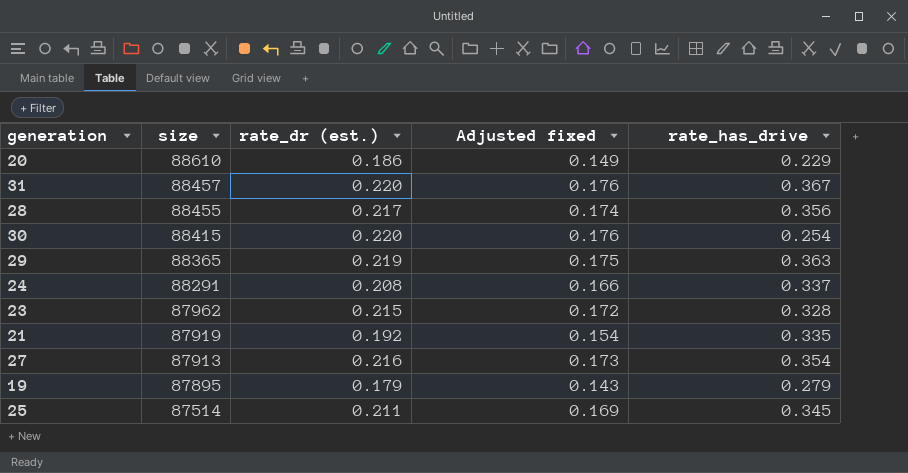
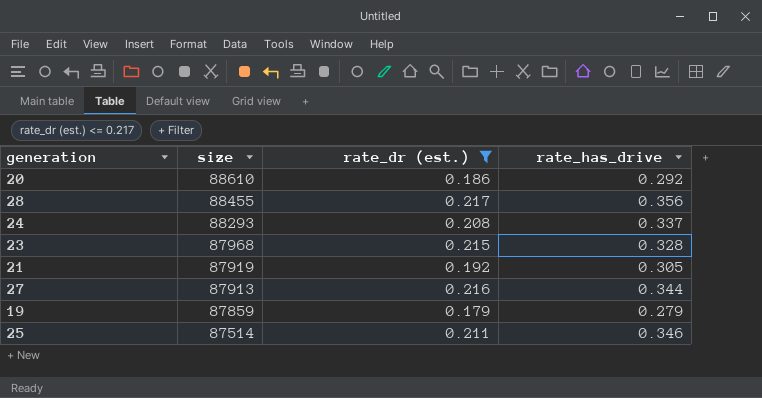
filter: none -> rate_dr (est.) <= 0.217
column Adjusted fixed | formula: [rate_dr (est.)] * 0.8 -> none
20 | rate_has_drive: 0.229 -> 0.292
24 | size: 88291 -> 88293
23 | size: 87962 -> 87968
21 | rate_has_drive: 0.335 -> 0.305
27 | rate_has_drive: 0.354 -> 0.344
19 | size: 87895 -> 87859
25 | rate_has_drive: 0.345 -> 0.346

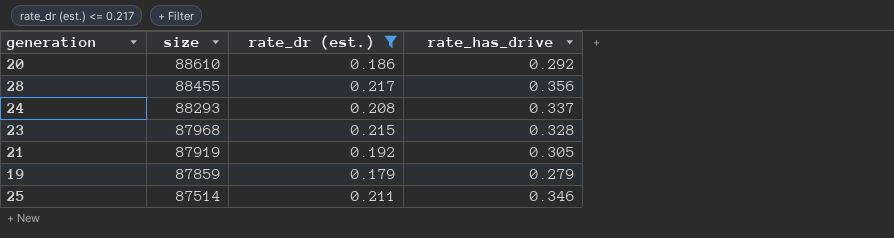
row 27: 87913 | 0.216 | 0.344 -> none

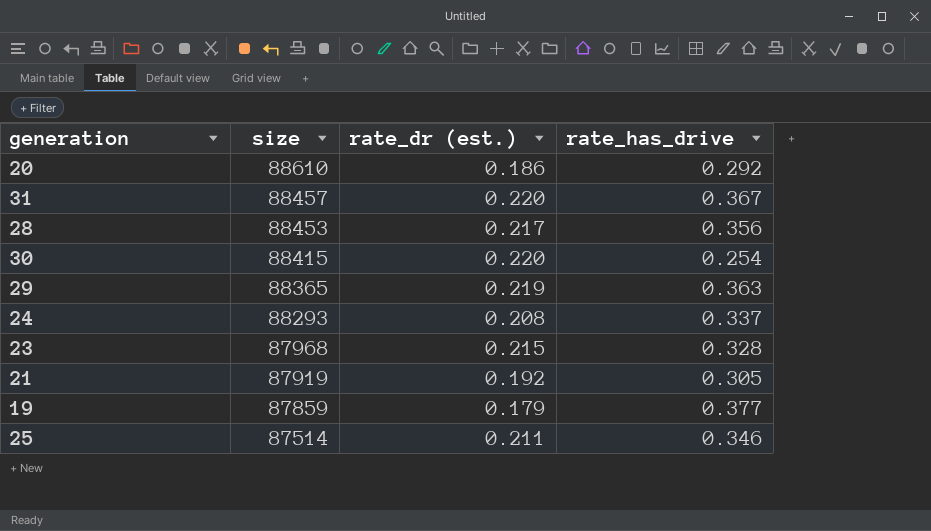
filter: rate_dr (est.) <= 0.217 -> none
28 | size: 88455 -> 88453
19 | rate_has_drive: 0.279 -> 0.377

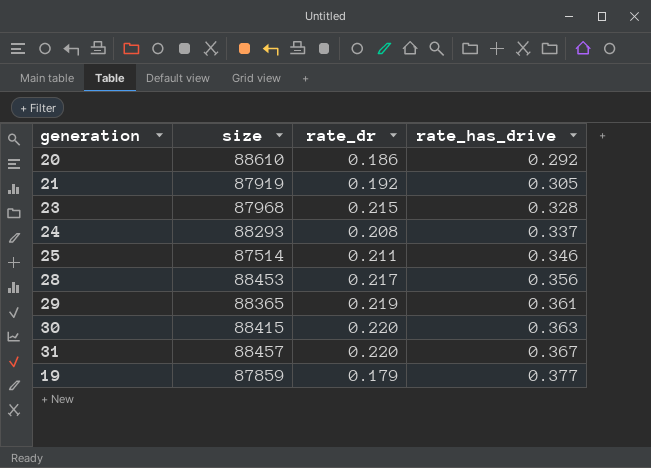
row order: size descending -> rate_has_drive ascending
column name: rate_dr (est.) -> rate_dr
29 | rate_has_drive: 0.363 -> 0.361
30 | rate_has_drive: 0.254 -> 0.363

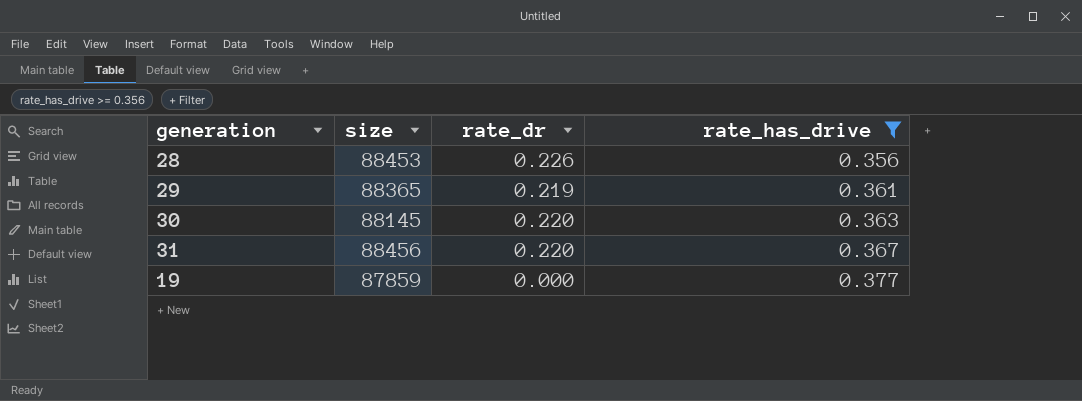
filter: none -> rate_has_drive >= 0.356
28 | rate_dr: 0.217 -> 0.226
30 | size: 88415 -> 88145
31 | size: 88457 -> 88456
19 | rate_dr: 0.179 -> 0.000

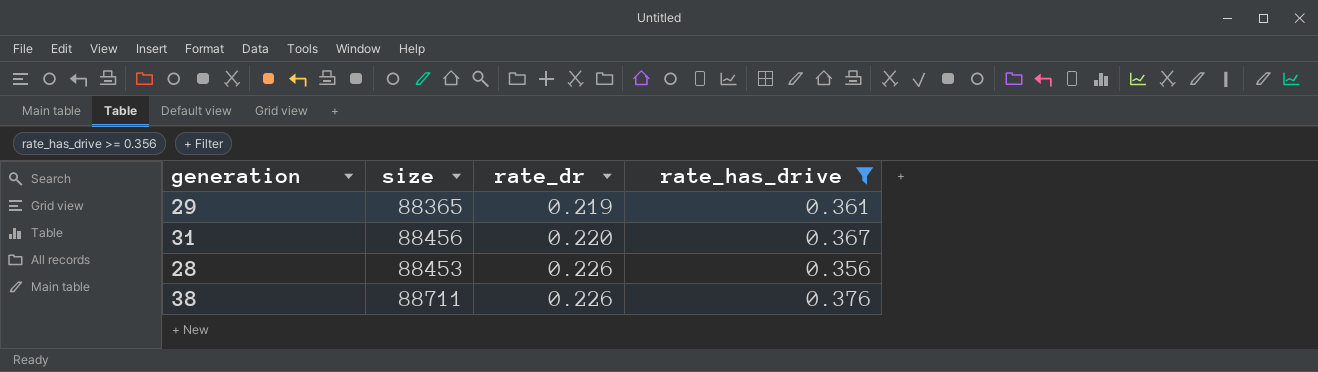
row order: rate_has_drive ascending -> rate_dr ascending
row 30: 88145 | 0.220 | 0.363 -> none
row 19: 87859 | 0.000 | 0.377 -> none
row 38: none -> 88711 | 0.226 | 0.376

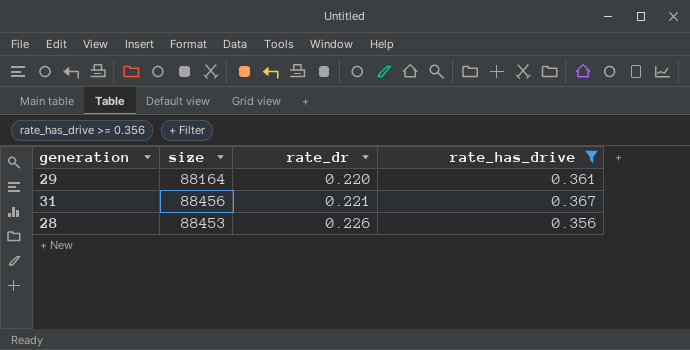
row 38: 88711 | 0.226 | 0.376 -> none
29 | size: 88365 -> 88164
29 | rate_dr: 0.219 -> 0.220
31 | rate_dr: 0.220 -> 0.221

